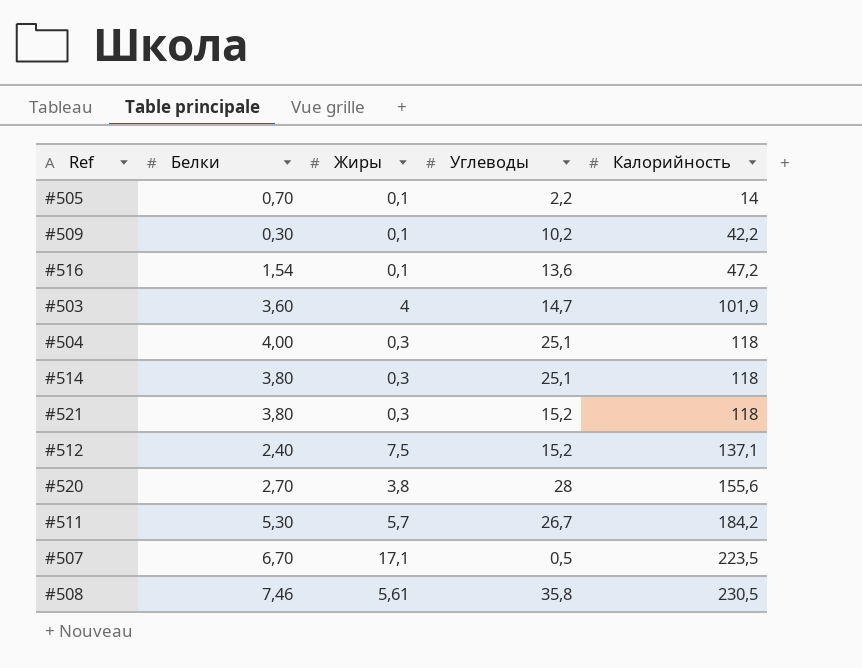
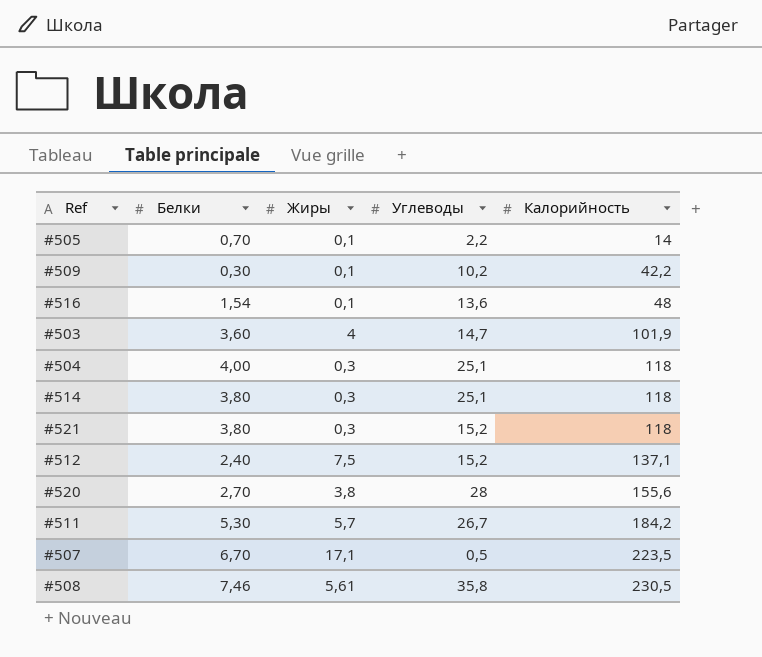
#516 | Калорийность: 47,2 -> 48

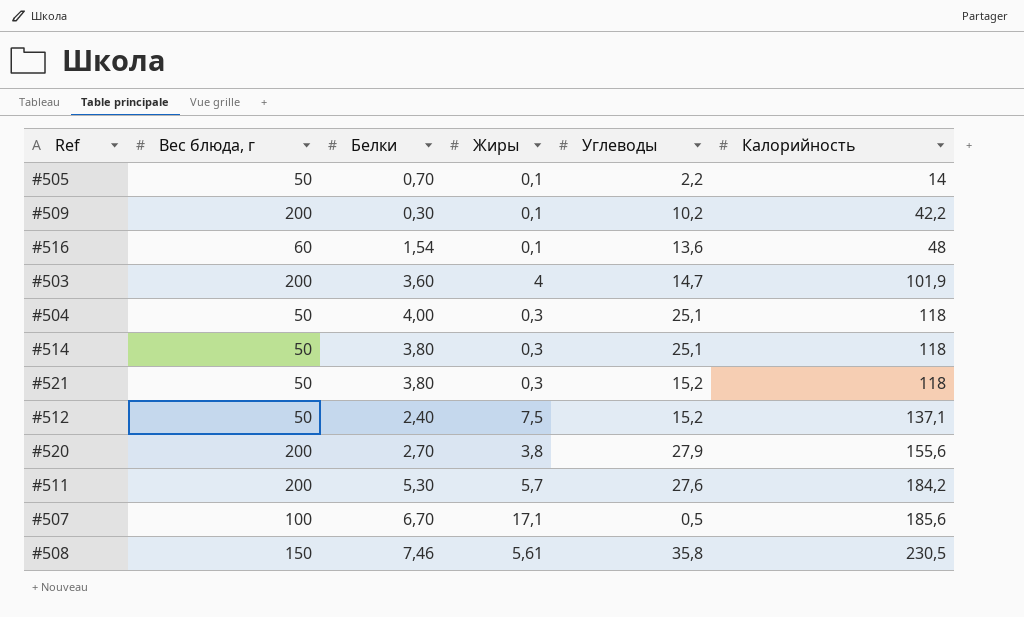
column Вес блюда, г | position: none -> 2
#520 | Углеводы: 28 -> 27,9
#511 | Углеводы: 26,7 -> 27,6
#507 | Калорийность: 223,5 -> 185,6

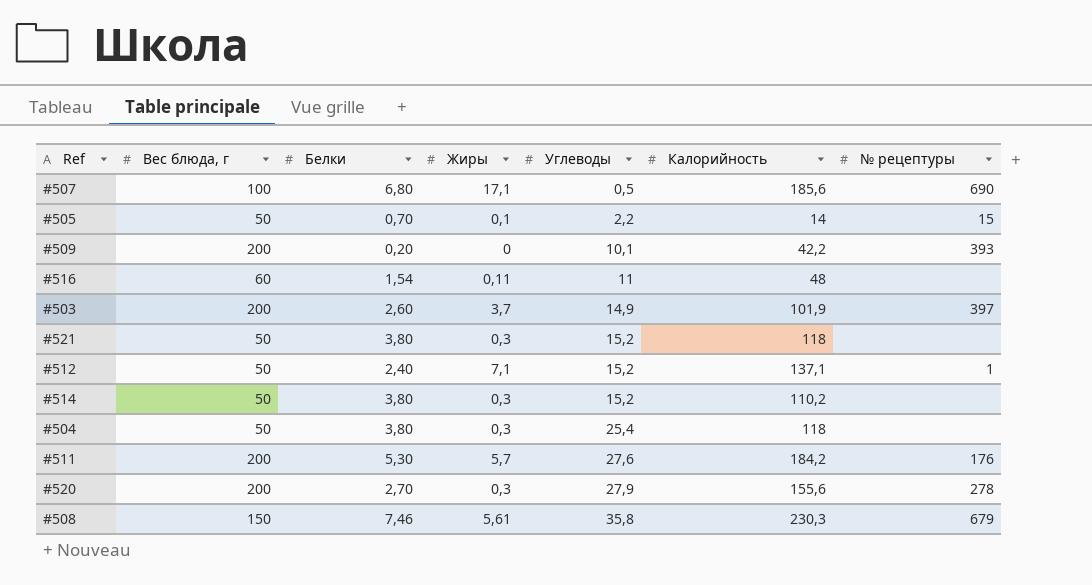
row order: Калорийность ascending -> Углеводы ascending
column № рецептуры | position: none -> 7
#507 | Белки: 6,70 -> 6,80
#509 | Белки: 0,30 -> 0,20
#509 | Жиры: 0,1 -> 0
#509 | Углеводы: 10,2 -> 10,1
#516 | Жиры: 0,1 -> 0,11
#516 | Углеводы: 13,6 -> 11
#503 | Белки: 3,60 -> 2,60
#503 | Жиры: 4 -> 3,7
#503 | Углеводы: 14,7 -> 14,9
#512 | Жиры: 7,5 -> 7,1
#514 | Углеводы: 25,1 -> 15,2
#514 | Калорийность: 118 -> 110,2
#504 | Белки: 4,00 -> 3,80
#504 | Углеводы: 25,1 -> 25,4
#520 | Жиры: 3,8 -> 0,3
#508 | Калорийность: 230,5 -> 230,3

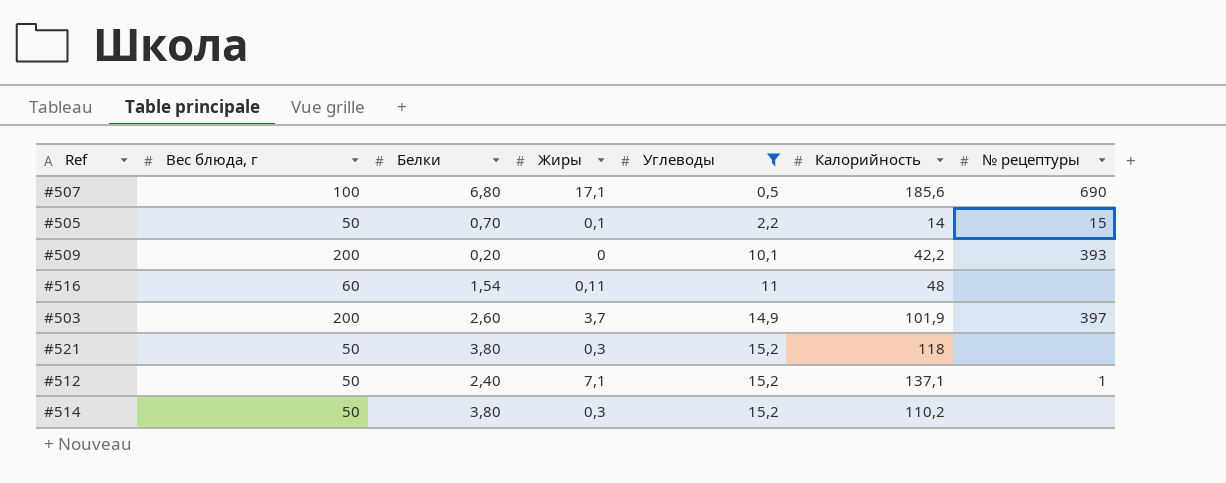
filter: none -> Углеводы <= 15,2

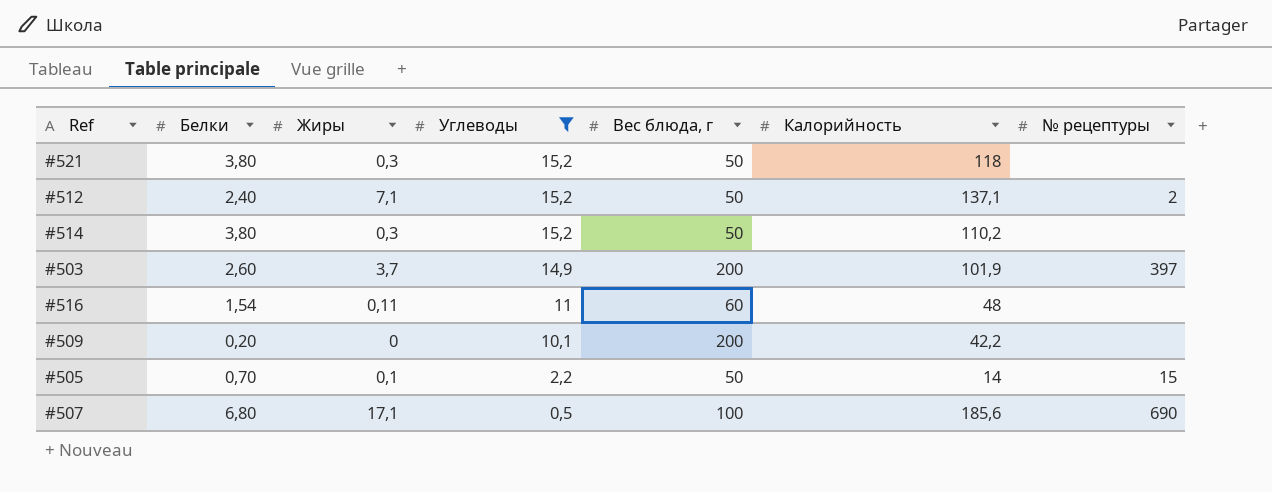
row order: Углеводы ascending -> Углеводы descending
column Вес блюда, г | position: 2 -> 5
#512 | № рецептуры: 1 -> 2
#509 | № рецептуры: 393 -> none

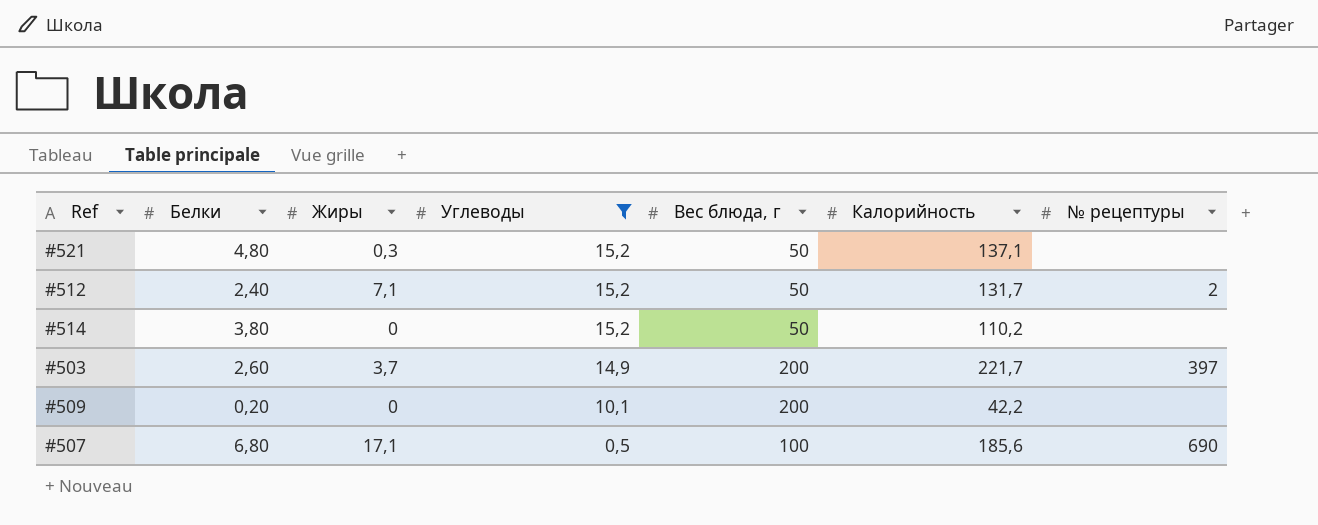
row #516: 1,54 | 0,11 | 11 | 60 | 48 | none -> none
row #505: 0,70 | 0,1 | 2,2 | 50 | 14 | 15 -> none
#521 | Белки: 3,80 -> 4,80
#521 | Калорийность: 118 -> 137,1
#512 | Калорийность: 137,1 -> 131,7
#514 | Жиры: 0,3 -> 0
#503 | Калорийность: 101,9 -> 221,7

